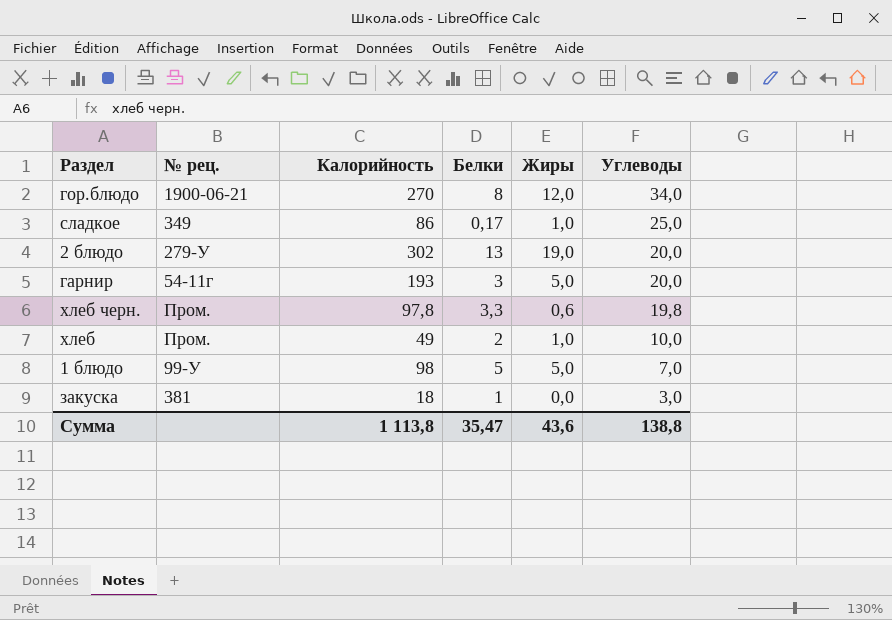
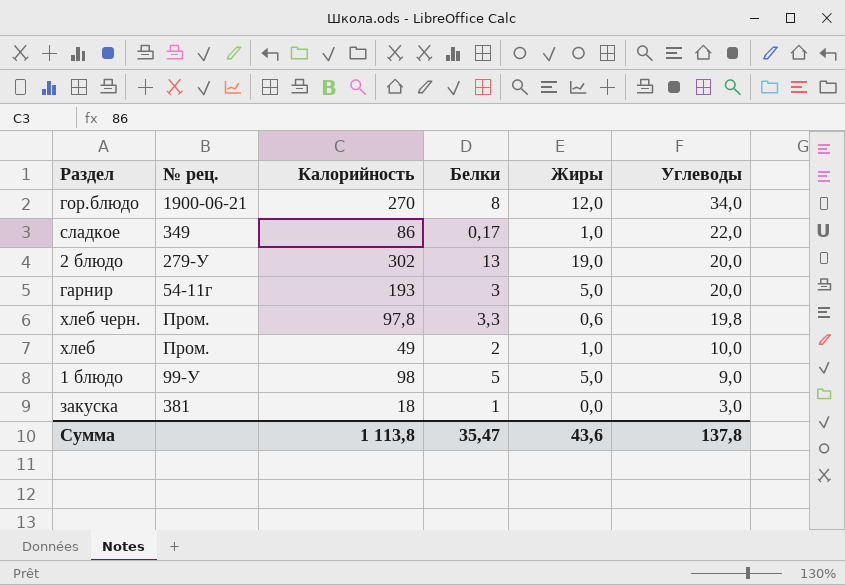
сладкое | Углеводы: 25,0 -> 22,0
1 блюдо | Углеводы: 7,0 -> 9,0
Сумма | Углеводы: 138,8 -> 137,8

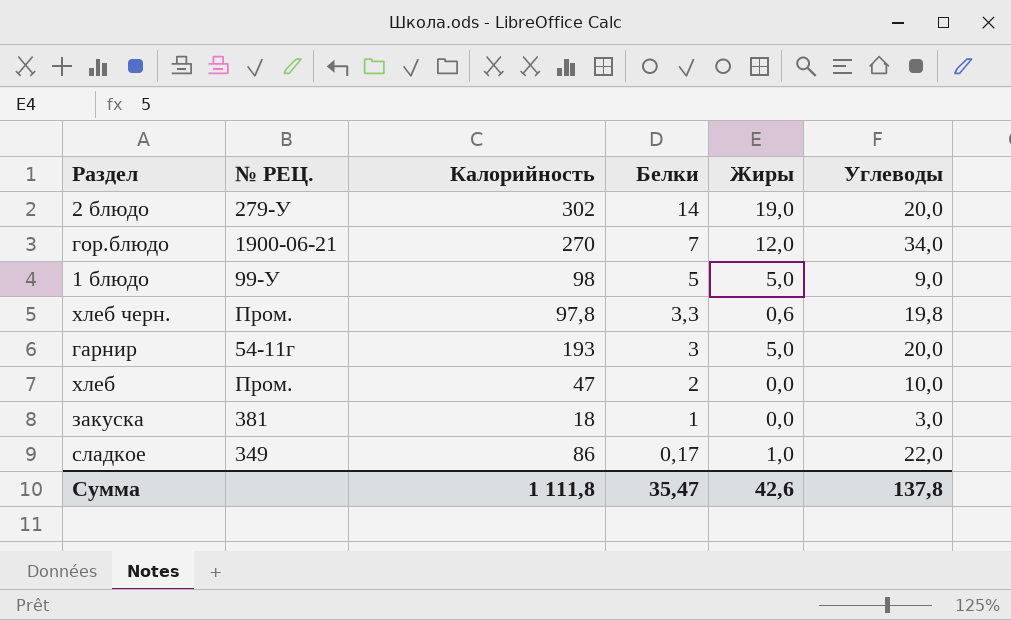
row order: Углеводы descending -> Белки descending
column name: № рец. -> № РЕЦ.
2 блюдо | Белки: 13 -> 14
гор.блюдо | Белки: 8 -> 7
хлеб | Калорийность: 49 -> 47
хлеб | Жиры: 1,0 -> 0,0
Сумма | Калорийность: 1 113,8 -> 1 111,8
Сумма | Жиры: 43,6 -> 42,6

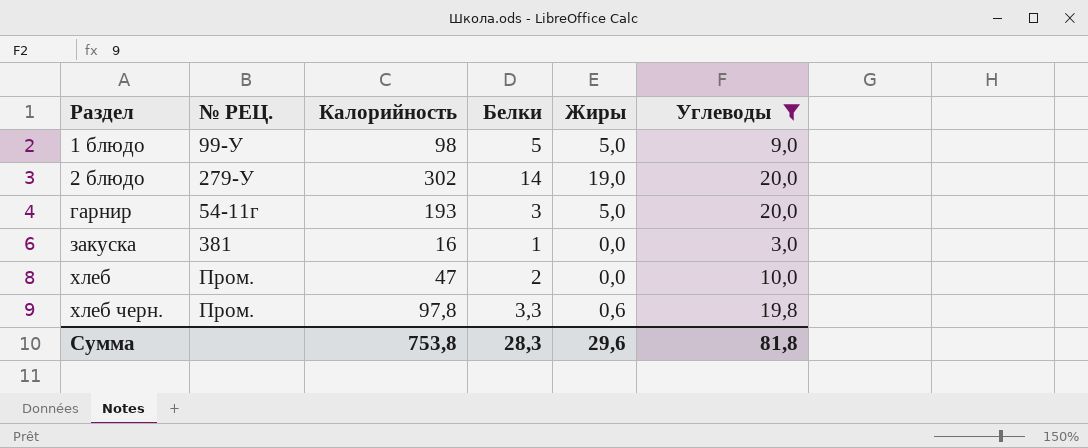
filter: none -> Углеводы <= 20,0
row order: Белки descending -> Раздел ascending
закуска | Калорийность: 18 -> 16
Сумма | Калорийность: 1 111,8 -> 753,8
Сумма | Белки: 35,47 -> 28,3
Сумма | Жиры: 42,6 -> 29,6
Сумма | Углеводы: 137,8 -> 81,8

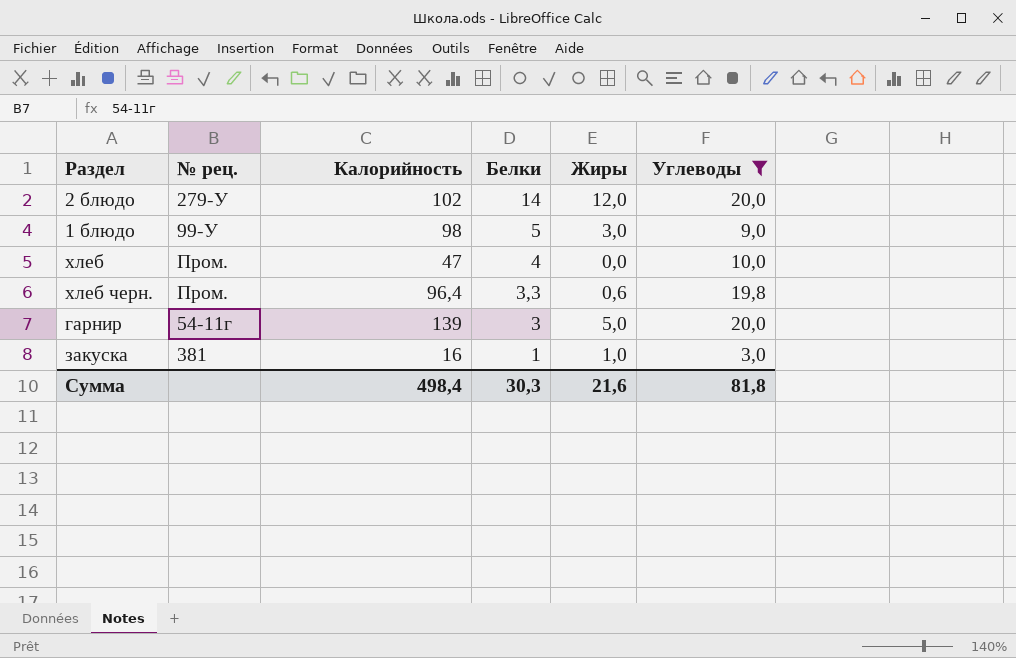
row order: Раздел ascending -> Белки descending
column name: № РЕЦ. -> № рец.
2 блюдо | Калорийность: 302 -> 102
2 блюдо | Жиры: 19,0 -> 12,0
1 блюдо | Жиры: 5,0 -> 3,0
хлеб | Белки: 2 -> 4
хлеб черн. | Калорийность: 97,8 -> 96,4
гарнир | Калорийность: 193 -> 139
закуска | Жиры: 0,0 -> 1,0
Сумма | Калорийность: 753,8 -> 498,4
Сумма | Белки: 28,3 -> 30,3
Сумма | Жиры: 29,6 -> 21,6

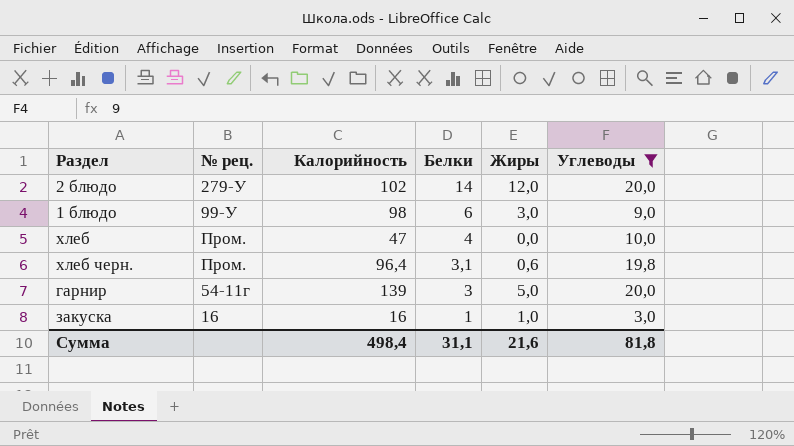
1 блюдо | Белки: 5 -> 6
хлеб черн. | Белки: 3,3 -> 3,1
закуска | № рец.: 381 -> 16
Сумма | Белки: 30,3 -> 31,1

